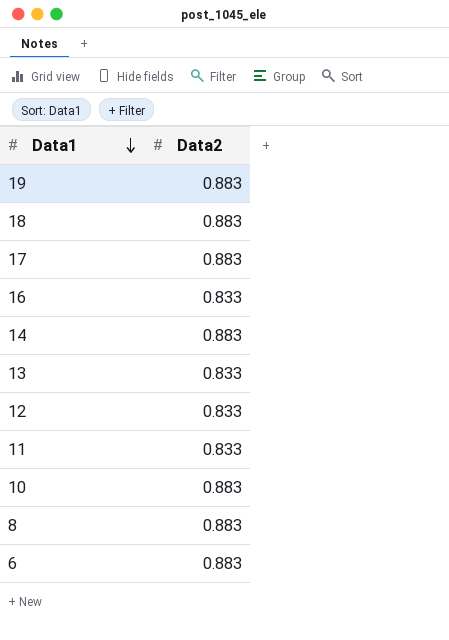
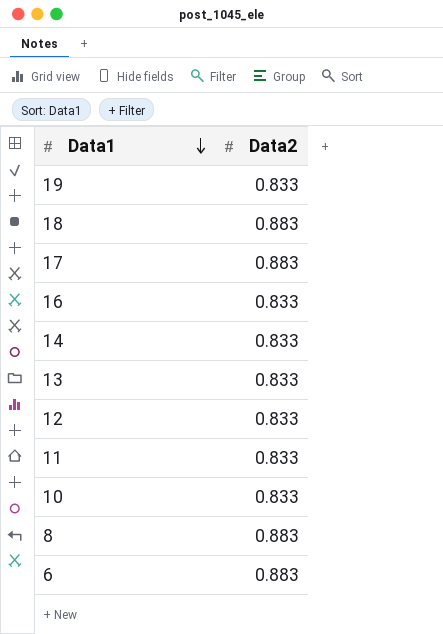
19 | Data2: 0.883 -> 0.833
14 | Data2: 0.883 -> 0.833
10 | Data2: 0.883 -> 0.833

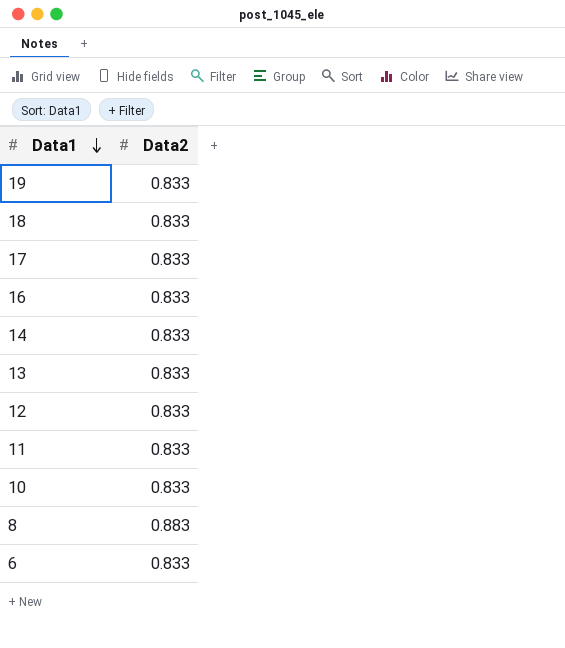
18 | Data2: 0.883 -> 0.833
17 | Data2: 0.883 -> 0.833
6 | Data2: 0.883 -> 0.833

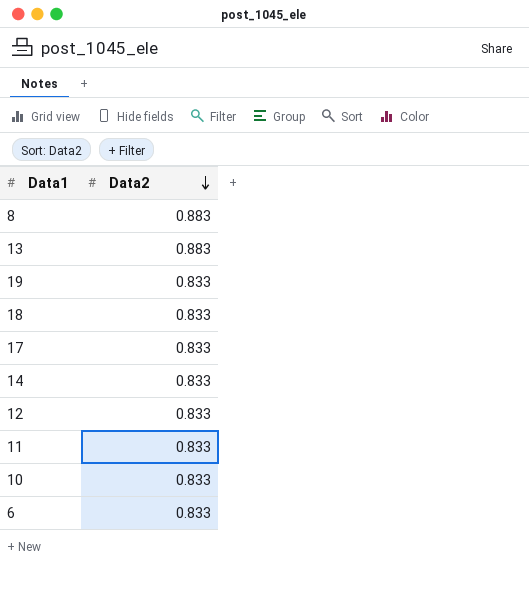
row order: Data1 descending -> Data2 descending
row 16: 0.833 -> none
13 | Data2: 0.833 -> 0.883

